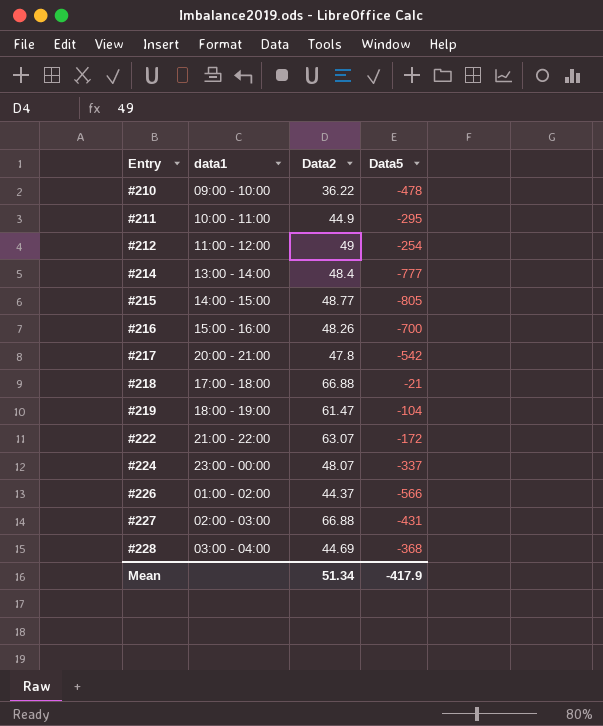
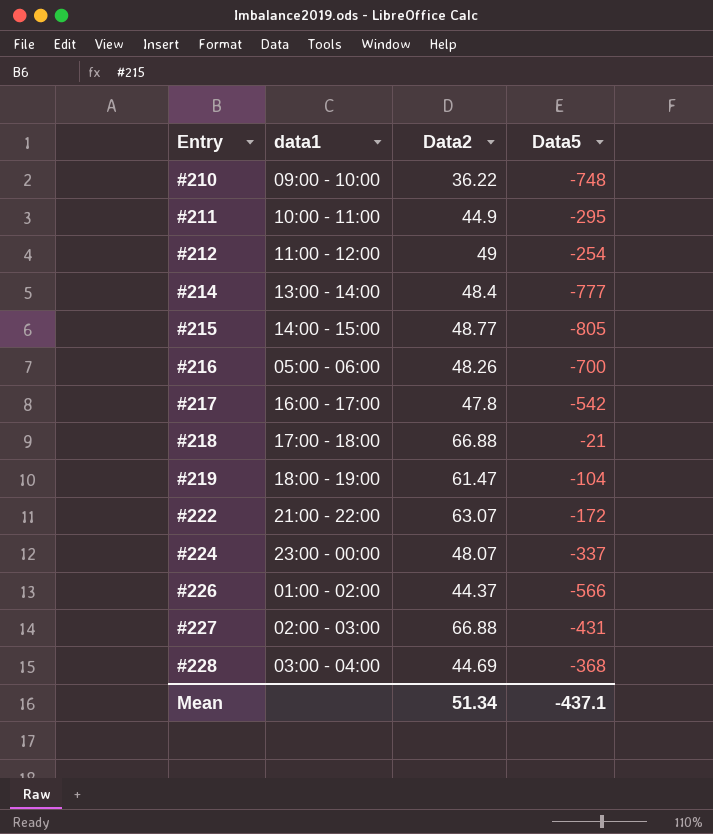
#210 | Data5: -478 -> -748
#216 | data1: 15:00 - 16:00 -> 05:00 - 06:00
#217 | data1: 20:00 - 21:00 -> 16:00 - 17:00
Mean | Data5: -417.9 -> -437.1

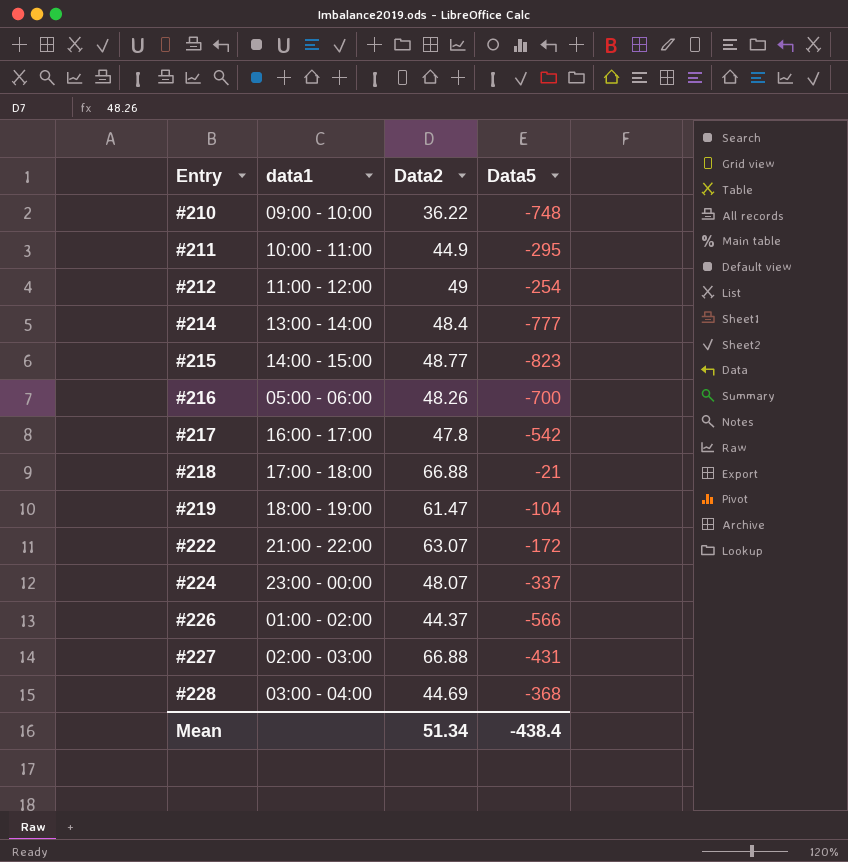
#215 | Data5: -805 -> -823
Mean | Data5: -437.1 -> -438.4

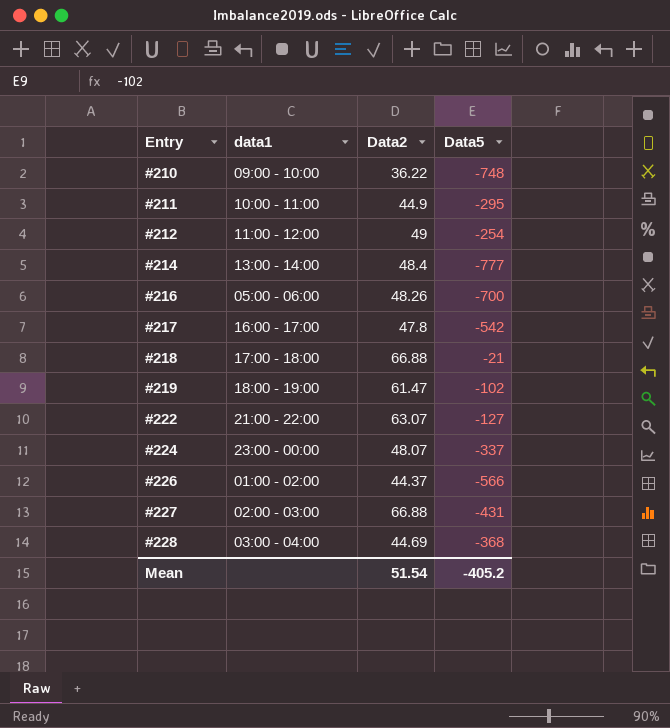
row #215: 14:00 - 15:00 | 48.77 | -823 -> none
#219 | Data5: -104 -> -102
#222 | Data5: -172 -> -127
Mean | Data2: 51.34 -> 51.54
Mean | Data5: -438.4 -> -405.2

